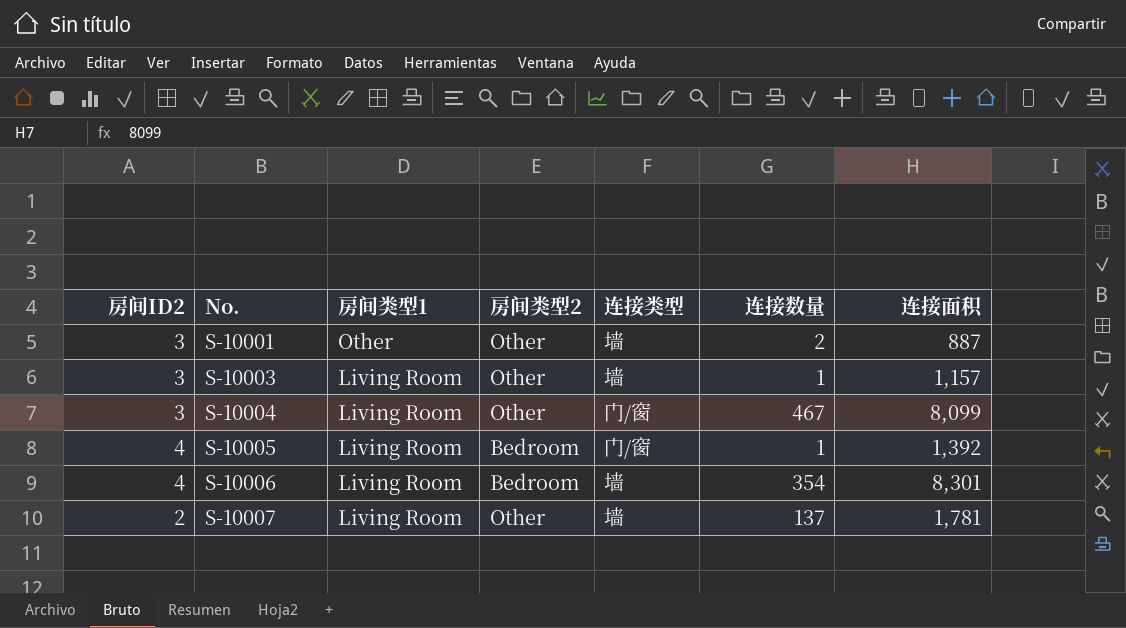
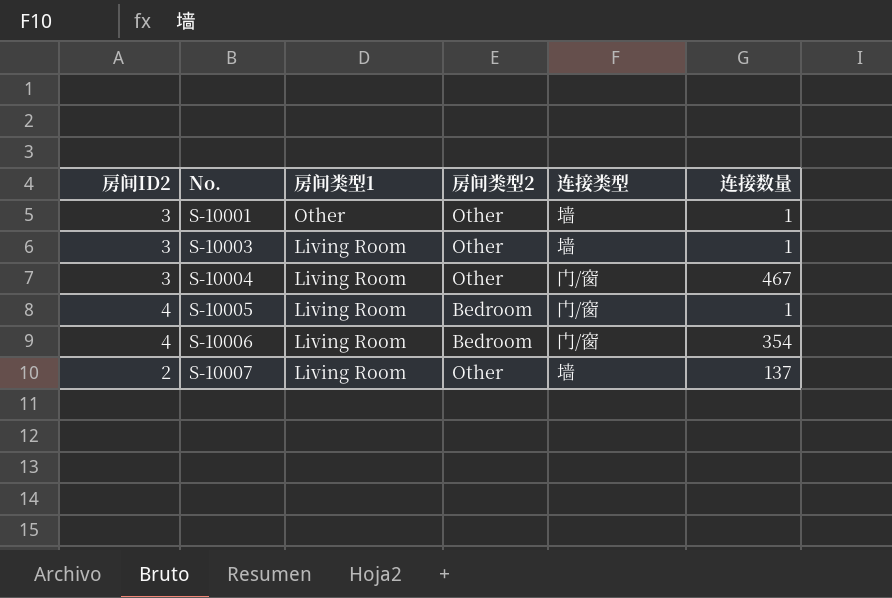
column 连接面积 | position: 7 -> none
S-10001 | 连接数量: 2 -> 1
S-10006 | 连接类型: 墙 -> 门/窗

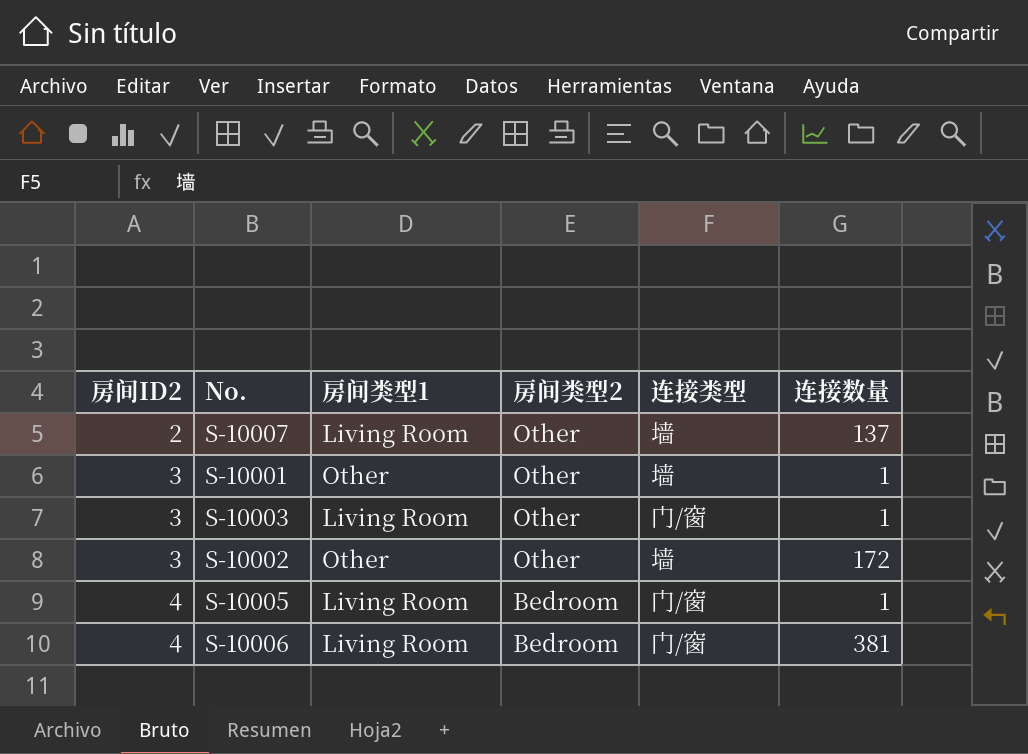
row order: No. ascending -> 房间ID2 ascending
row S-10004: 3 | Living Room | Other | 门/窗 | 467 -> none
S-10003 | 连接类型: 墙 -> 门/窗
row S-10002: none -> 3 | Other | Other | 墙 | 172
S-10006 | 连接数量: 354 -> 381

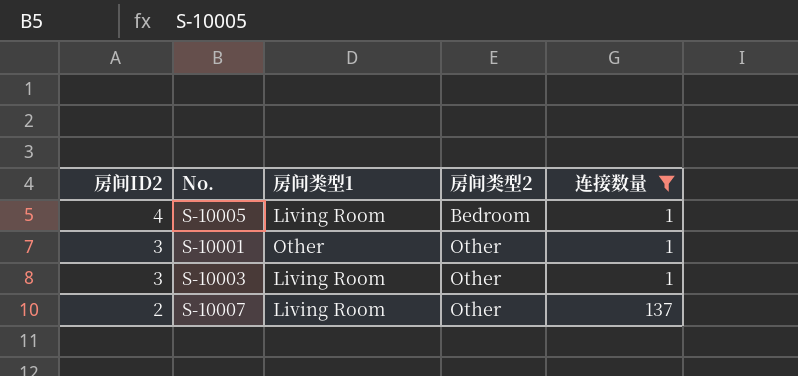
filter: none -> 连接数量 <= 137
row order: 房间ID2 ascending -> 房间ID2 descending
column 连接类型 | position: 5 -> none

